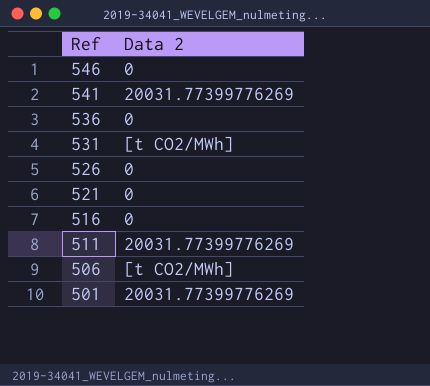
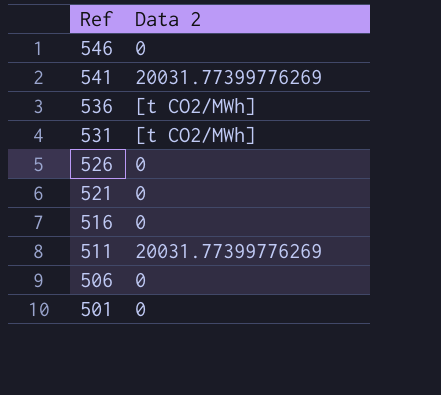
536 | Data 2: 0 -> [t CO2/MWh]
506 | Data 2: [t CO2/MWh] -> 0
501 | Data 2: 20031.77399776269 -> 0

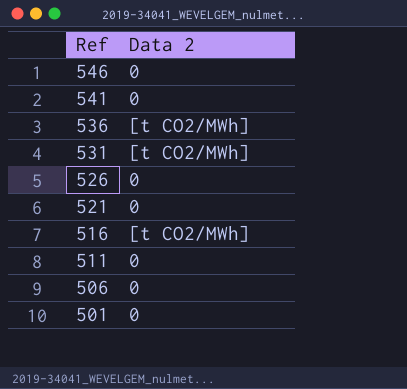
541 | Data 2: 20031.77399776269 -> 0
516 | Data 2: 0 -> [t CO2/MWh]
511 | Data 2: 20031.77399776269 -> 0

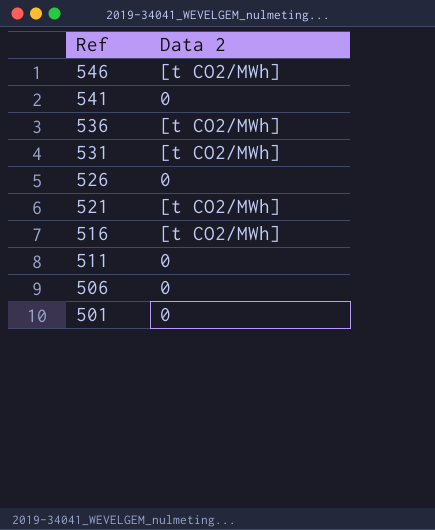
546 | Data 2: 0 -> [t CO2/MWh]
521 | Data 2: 0 -> [t CO2/MWh]

